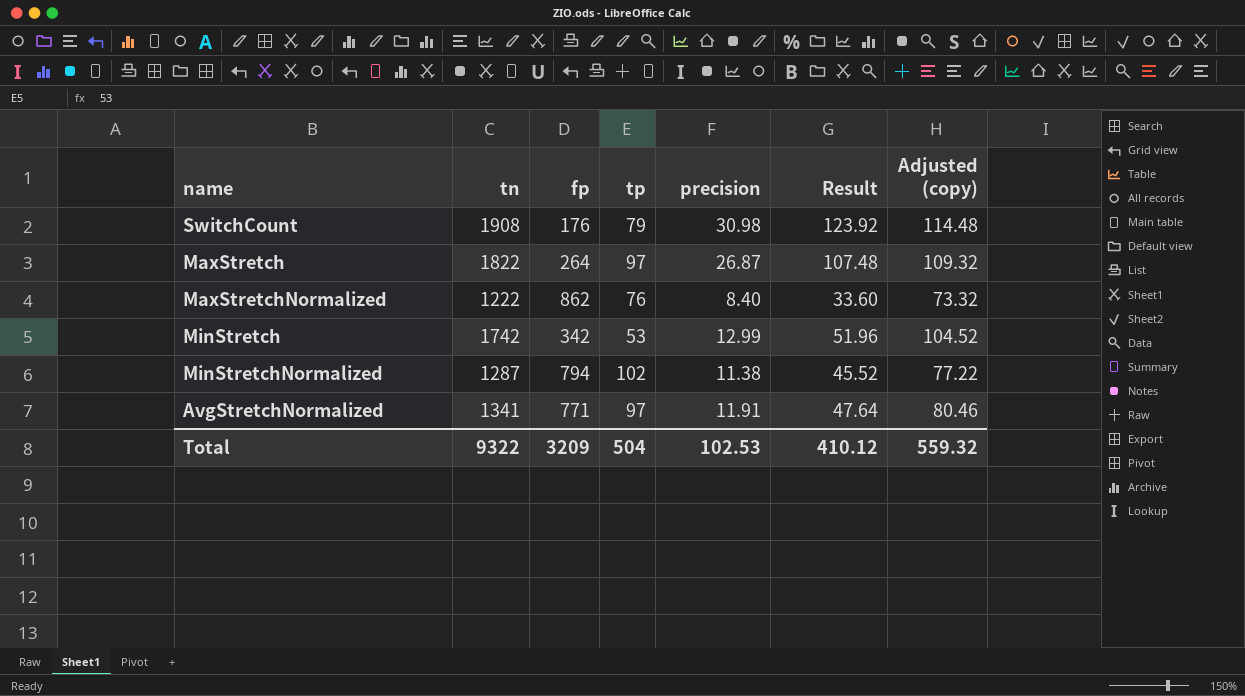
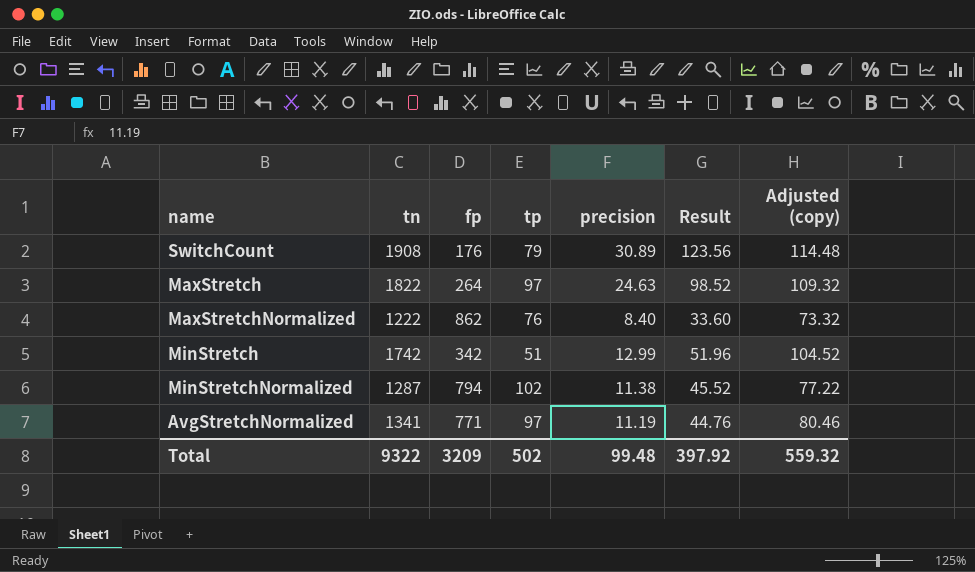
SwitchCount | precision: 30.98 -> 30.89
SwitchCount | Result: 123.92 -> 123.56
MaxStretch | precision: 26.87 -> 24.63
MaxStretch | Result: 107.48 -> 98.52
MinStretch | tp: 53 -> 51
AvgStretchNormalized | precision: 11.91 -> 11.19
AvgStretchNormalized | Result: 47.64 -> 44.76
Total | tp: 504 -> 502
Total | precision: 102.53 -> 99.48
Total | Result: 410.12 -> 397.92

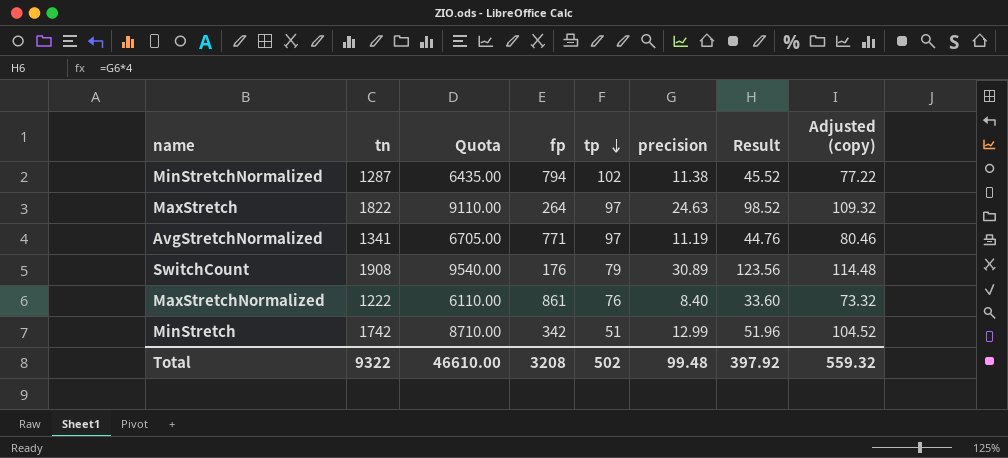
row order: none -> tp descending
column Quota | formula: none -> [tn] * 5
MaxStretchNormalized | fp: 862 -> 861
Total | fp: 3209 -> 3208

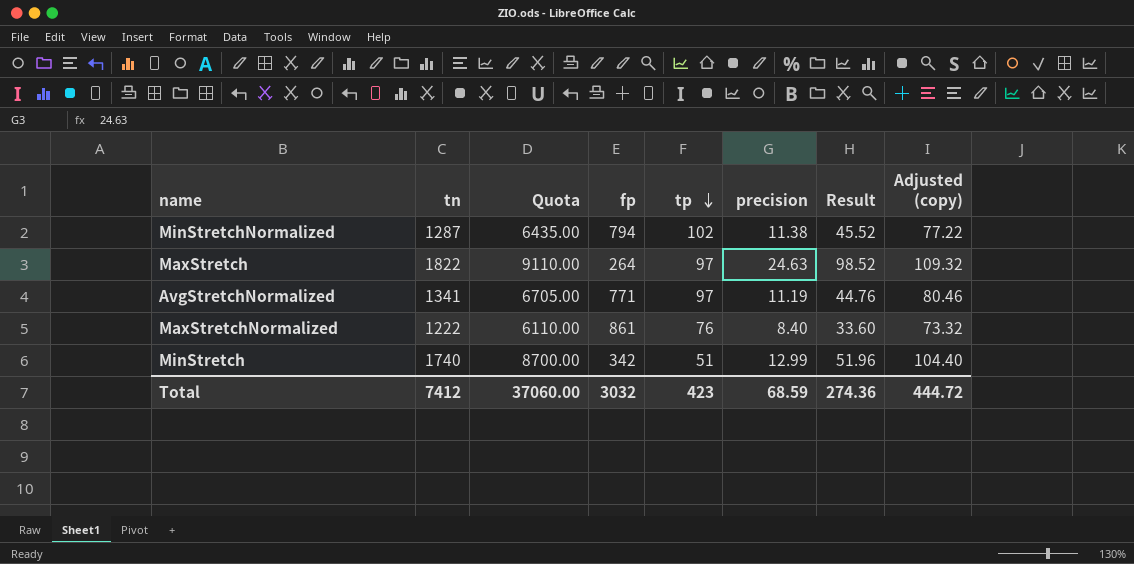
row SwitchCount: 1908 | 9540.00 | 176 | 79 | 30.89 | 123.56 | 114.48 -> none
MinStretch | tn: 1742 -> 1740
MinStretch | Quota: 8710.00 -> 8700.00
MinStretch | Adjusted (copy): 104.52 -> 104.40
Total | tn: 9322 -> 7412
Total | Quota: 46610.00 -> 37060.00
Total | fp: 3208 -> 3032
Total | tp: 502 -> 423
Total | precision: 99.48 -> 68.59
Total | Result: 397.92 -> 274.36
Total | Adjusted (copy): 559.32 -> 444.72

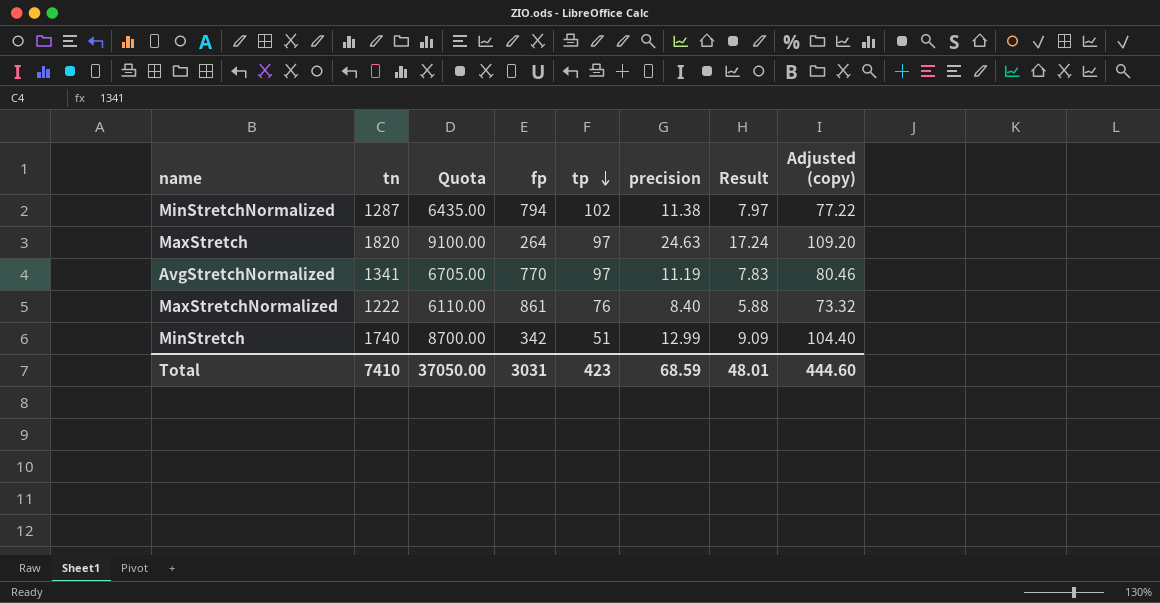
column Result | formula: [precision] * 4 -> [precision] * 0.7
MaxStretch | tn: 1822 -> 1820
MaxStretch | Quota: 9110.00 -> 9100.00
MaxStretch | Adjusted (copy): 109.32 -> 109.20
AvgStretchNormalized | fp: 771 -> 770
Total | tn: 7412 -> 7410
Total | Quota: 37060.00 -> 37050.00
Total | fp: 3032 -> 3031
Total | Result: 274.36 -> 48.01
Total | Adjusted (copy): 444.72 -> 444.60

